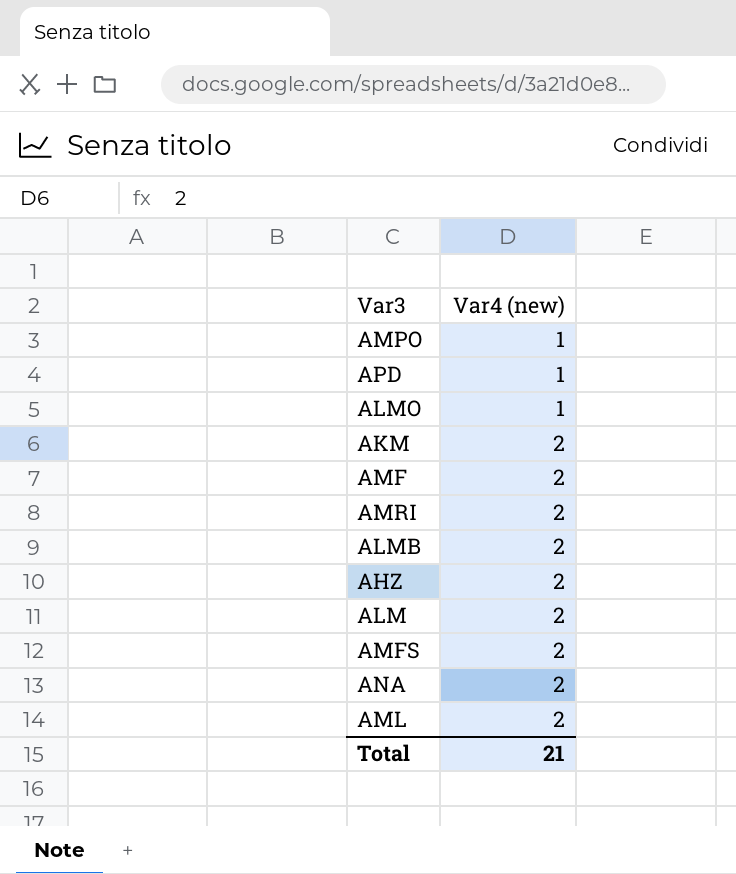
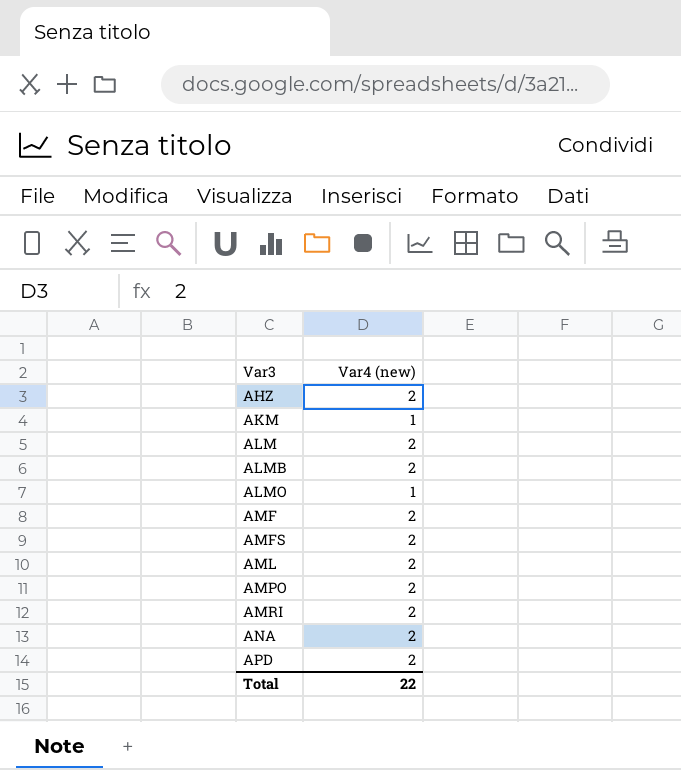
row order: Var4 (new) ascending -> Var3 ascending
AKM | Var4 (new): 2 -> 1
AMPO | Var4 (new): 1 -> 2
APD | Var4 (new): 1 -> 2
Total | Var4 (new): 21 -> 22

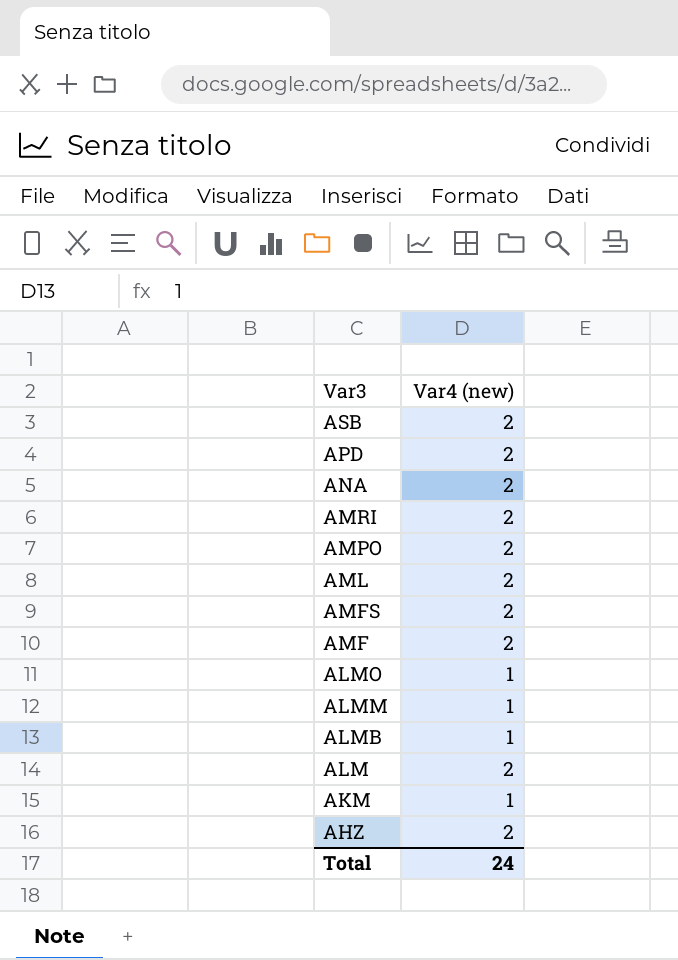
row order: Var3 ascending -> Var3 descending
row ASB: none -> 2
row ALMM: none -> 1
ALMB | Var4 (new): 2 -> 1
Total | Var4 (new): 22 -> 24

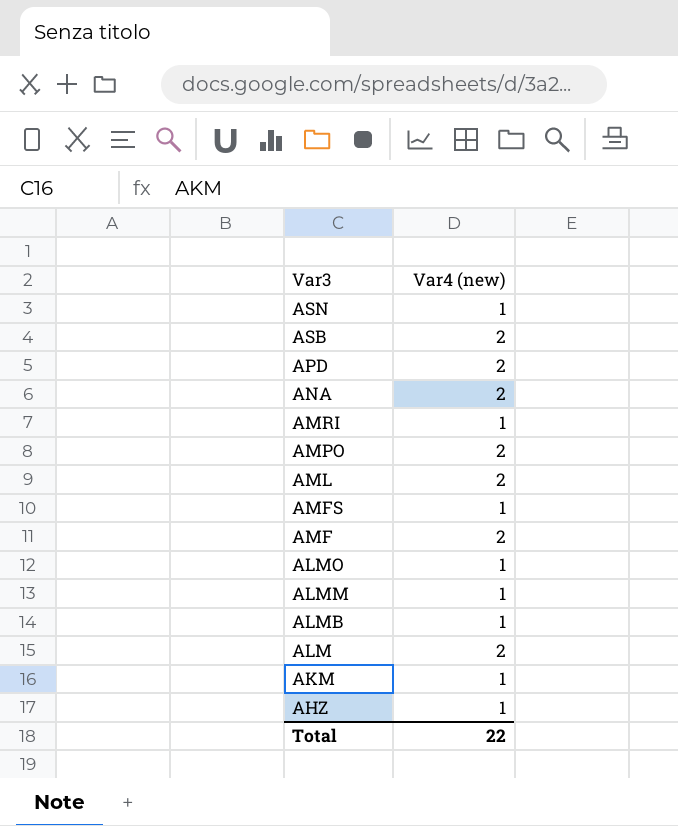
row ASN: none -> 1
AMRI | Var4 (new): 2 -> 1
AMFS | Var4 (new): 2 -> 1
AHZ | Var4 (new): 2 -> 1
Total | Var4 (new): 24 -> 22

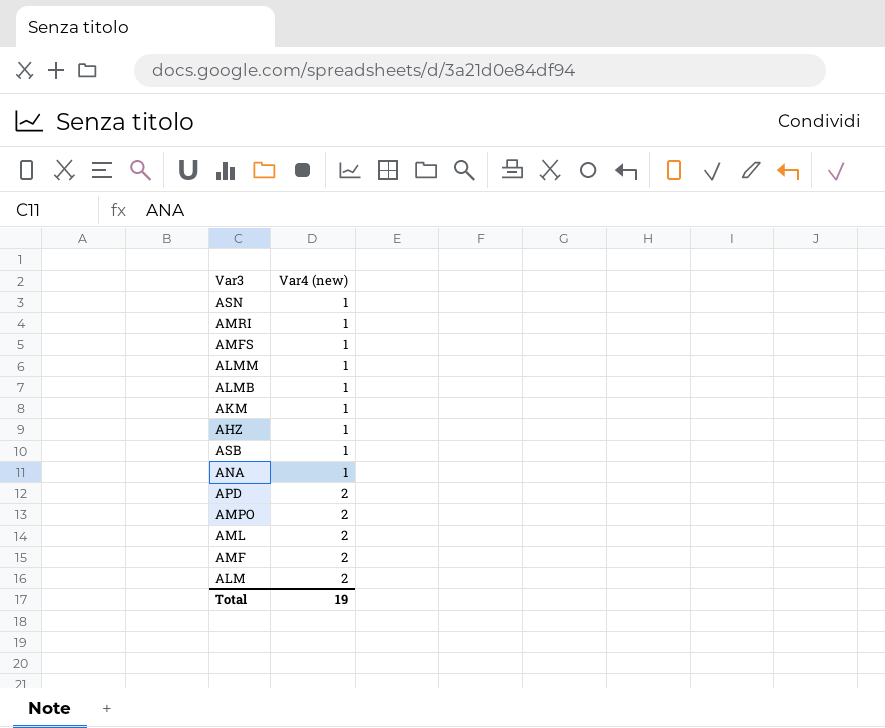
row order: Var3 descending -> Var4 (new) ascending
row ALMO: 1 -> none
ASB | Var4 (new): 2 -> 1
ANA | Var4 (new): 2 -> 1
Total | Var4 (new): 22 -> 19

